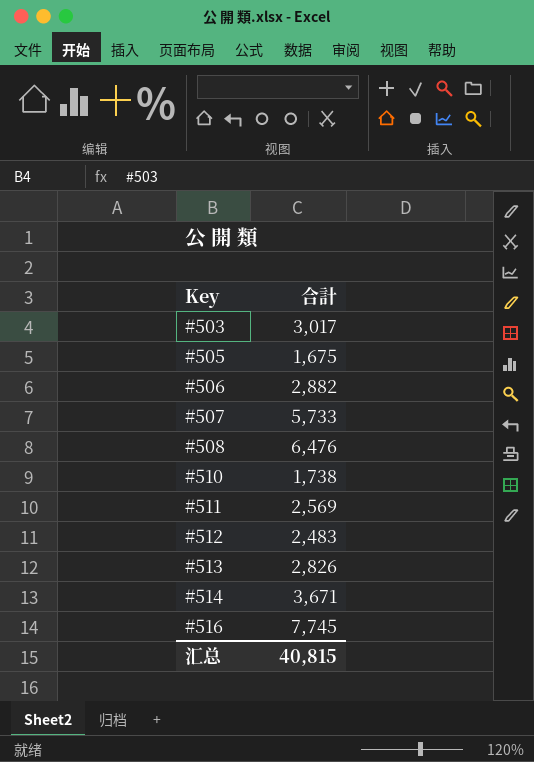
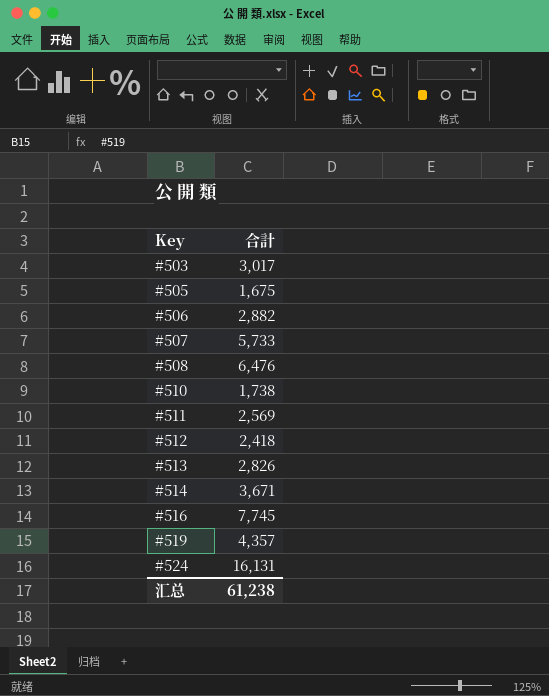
#512 | 合計: 2,483 -> 2,418
row #519: none -> 4,357
row #524: none -> 16,131
汇总 | 合計: 40,815 -> 61,238

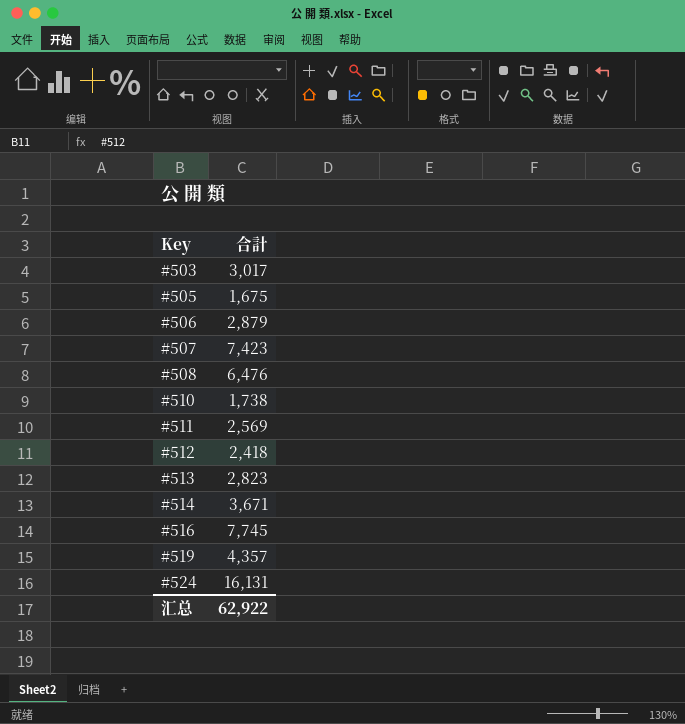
#506 | 合計: 2,882 -> 2,879
#507 | 合計: 5,733 -> 7,423
#513 | 合計: 2,826 -> 2,823
汇总 | 合計: 61,238 -> 62,922

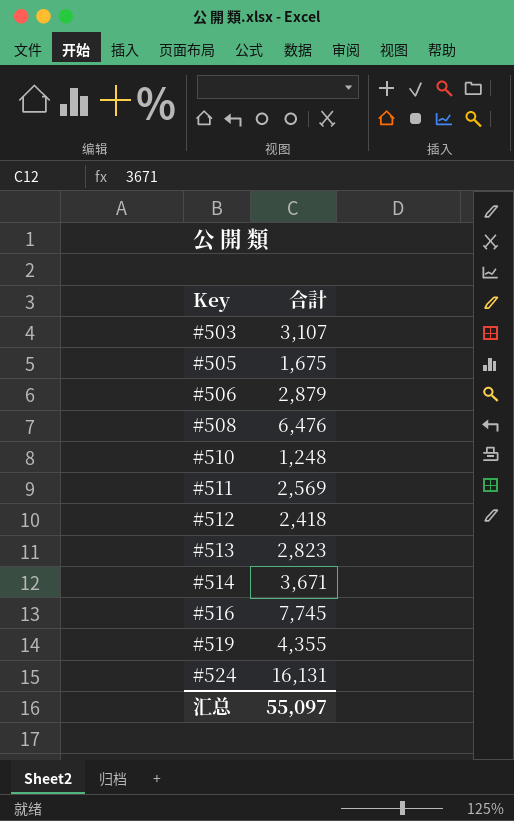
row #507: 7,423 -> none
#503 | 合計: 3,017 -> 3,107
#510 | 合計: 1,738 -> 1,248
#519 | 合計: 4,357 -> 4,355
汇总 | 合計: 62,922 -> 55,097

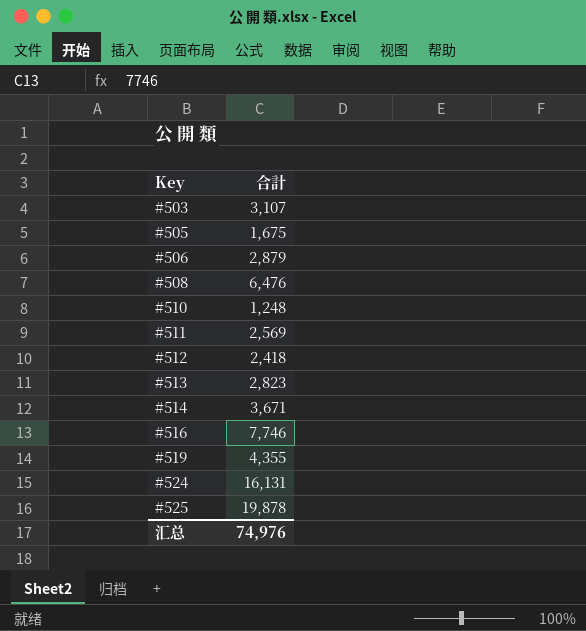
#516 | 合計: 7,745 -> 7,746
row #525: none -> 19,878
汇总 | 合計: 55,097 -> 74,976

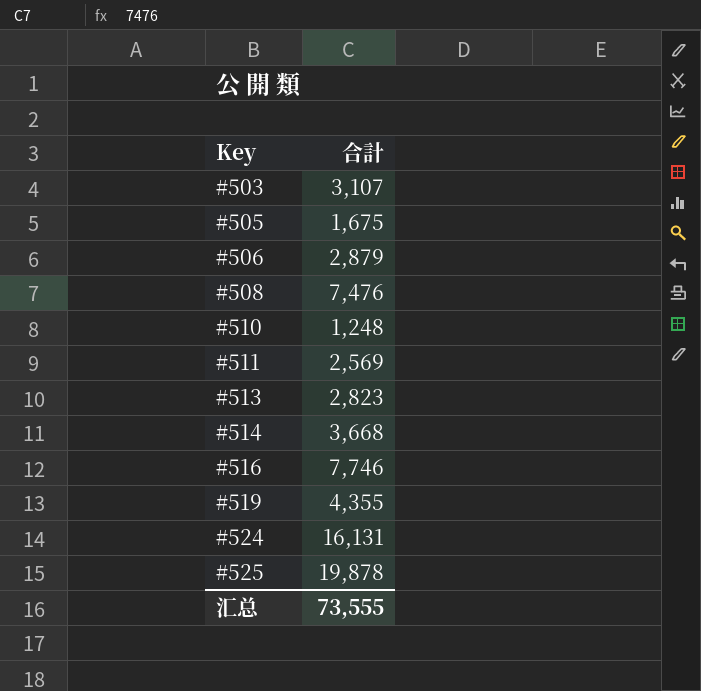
row #512: 2,418 -> none
#508 | 合計: 6,476 -> 7,476
#514 | 合計: 3,671 -> 3,668
汇总 | 合計: 74,976 -> 73,555

